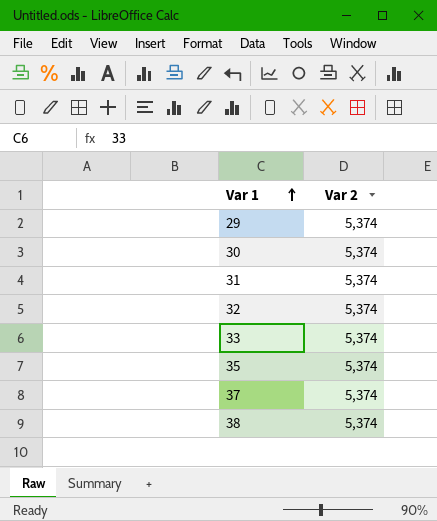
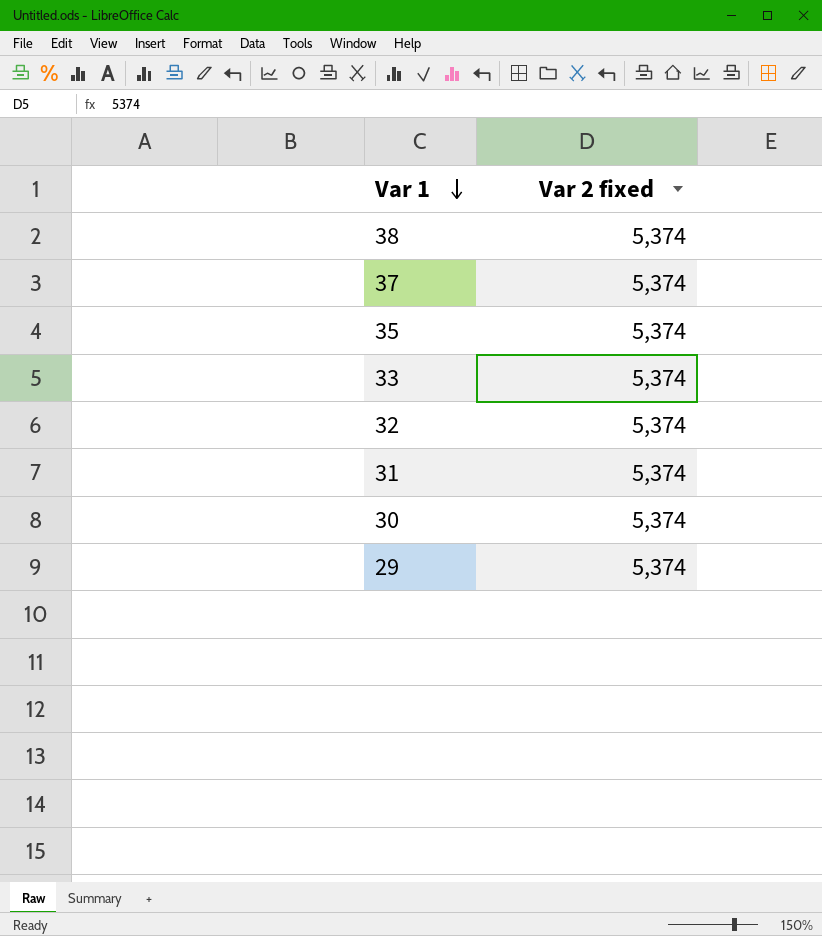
row order: Var 1 ascending -> Var 1 descending
column name: Var 2 -> Var 2 fixed

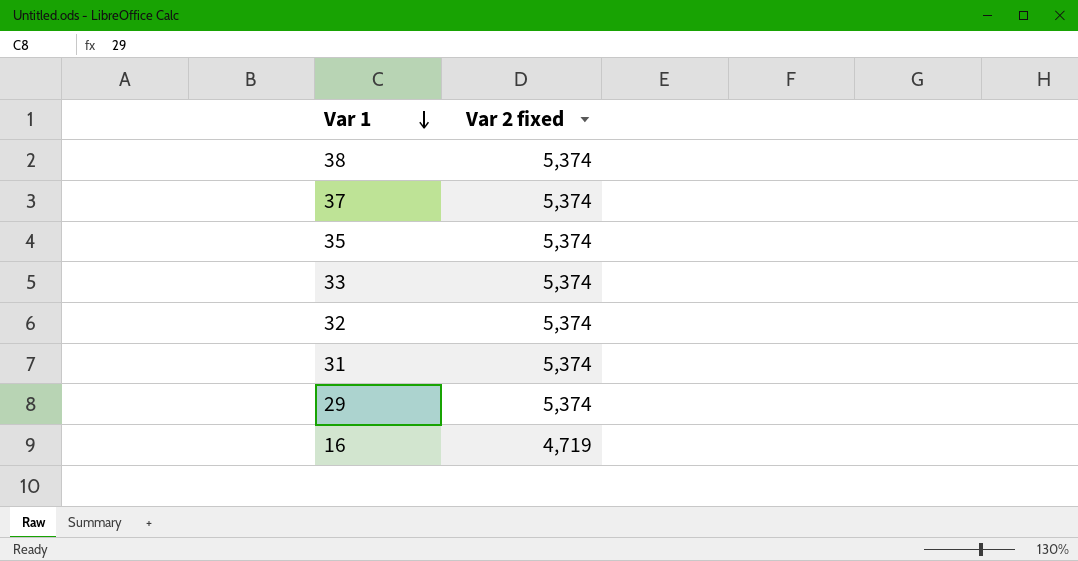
row 30: 5,374 -> none
row 16: none -> 4,719

